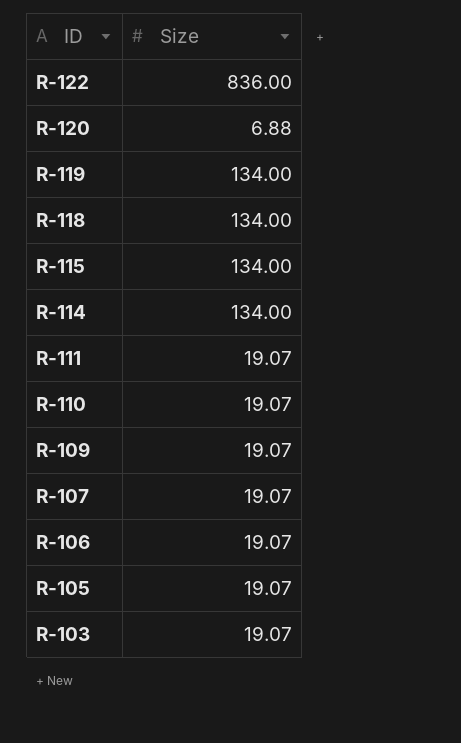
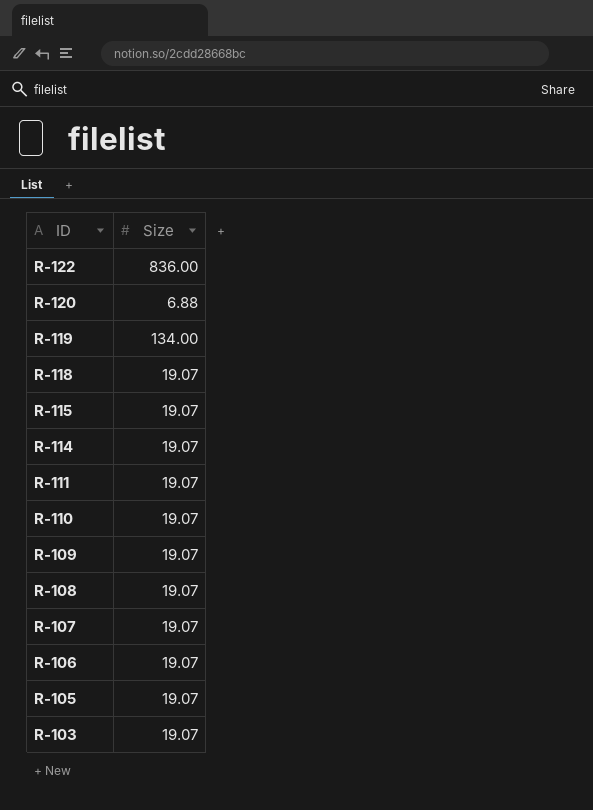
R-118 | Size: 134.00 -> 19.07
R-115 | Size: 134.00 -> 19.07
R-114 | Size: 134.00 -> 19.07
row R-108: none -> 19.07

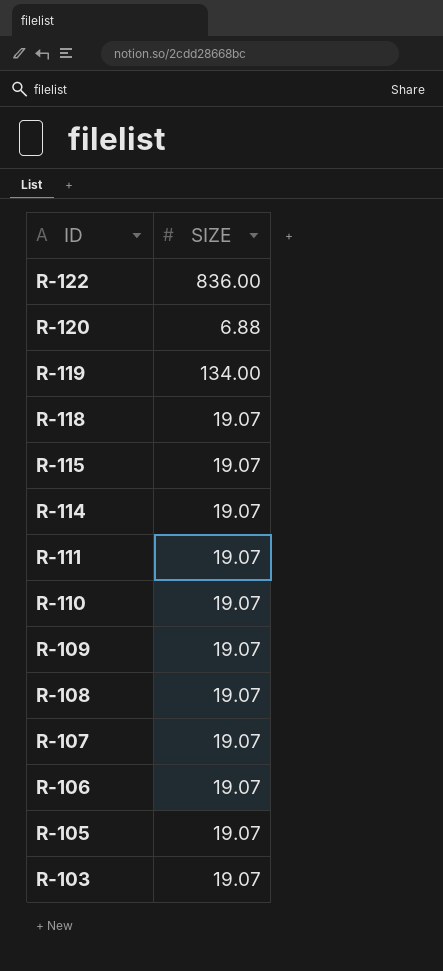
column name: Size -> SIZE

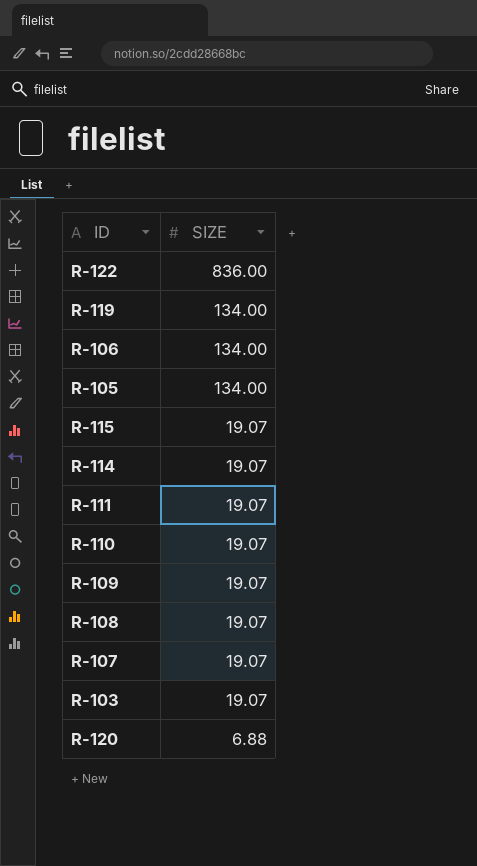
row order: ID descending -> SIZE descending
row R-118: 19.07 -> none
R-106 | SIZE: 19.07 -> 134.00
R-105 | SIZE: 19.07 -> 134.00

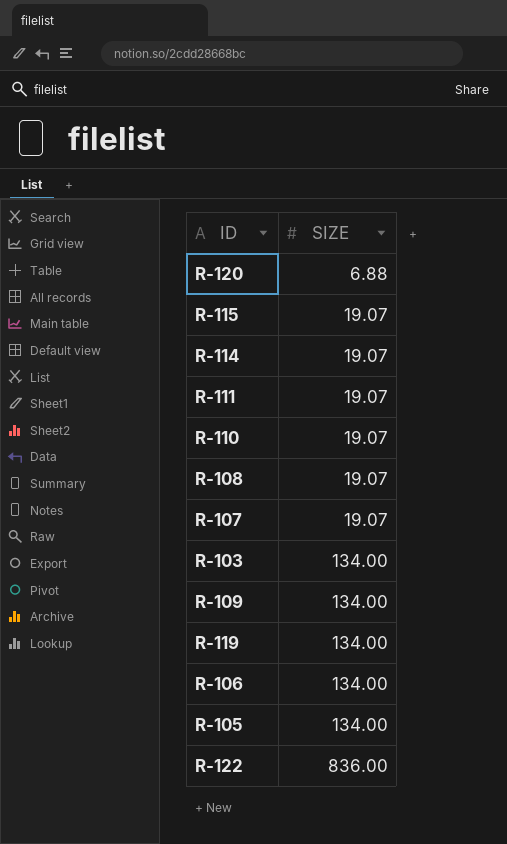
row order: SIZE descending -> SIZE ascending
R-103 | SIZE: 19.07 -> 134.00
R-109 | SIZE: 19.07 -> 134.00

